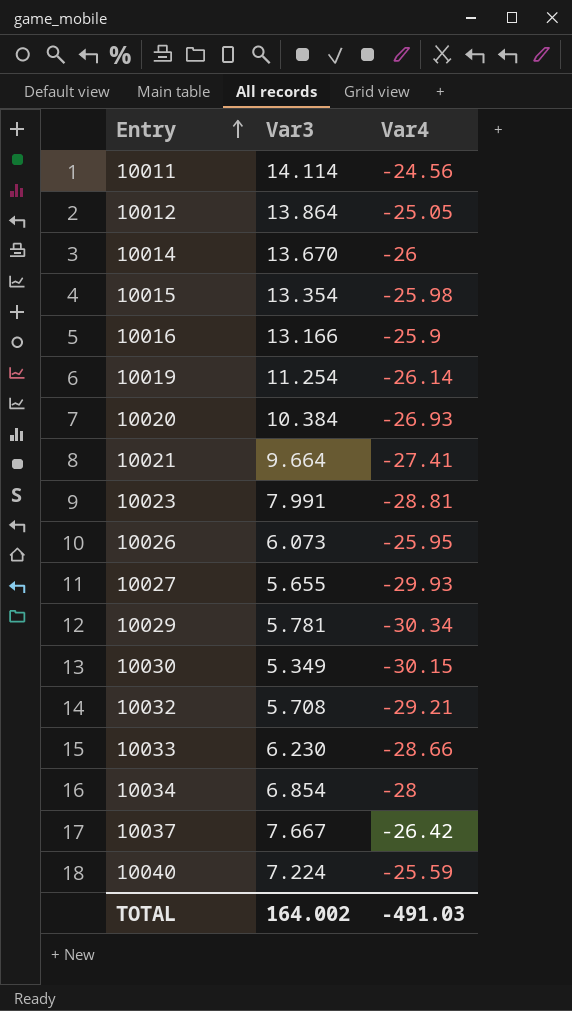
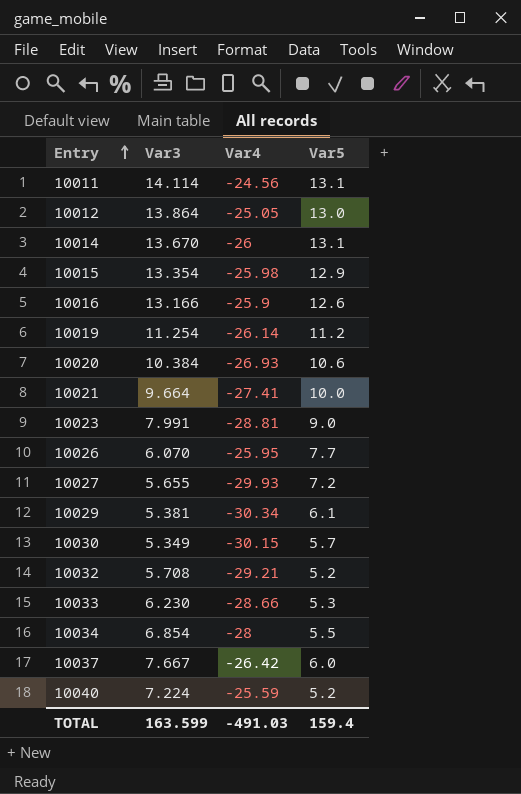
column Var5 | position: none -> 4
10026 | Var3: 6.073 -> 6.070
10029 | Var3: 5.781 -> 5.381
TOTAL | Var3: 164.002 -> 163.599

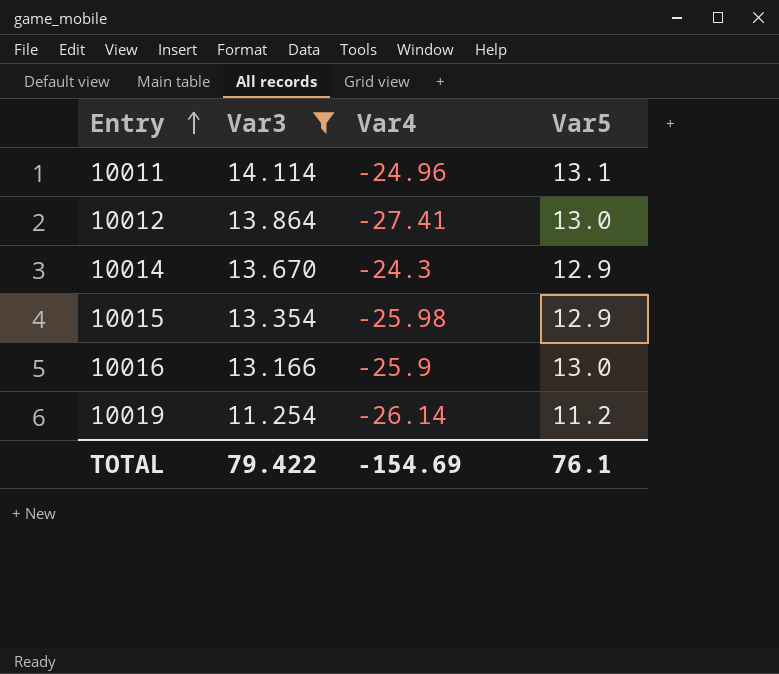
filter: none -> Var3 >= 11.254
10011 | Var4: -24.56 -> -24.96
10012 | Var4: -25.05 -> -27.41
10014 | Var4: -26 -> -24.3
10014 | Var5: 13.1 -> 12.9
10016 | Var5: 12.6 -> 13.0
TOTAL | Var3: 163.599 -> 79.422
TOTAL | Var4: -491.03 -> -154.69
TOTAL | Var5: 159.4 -> 76.1

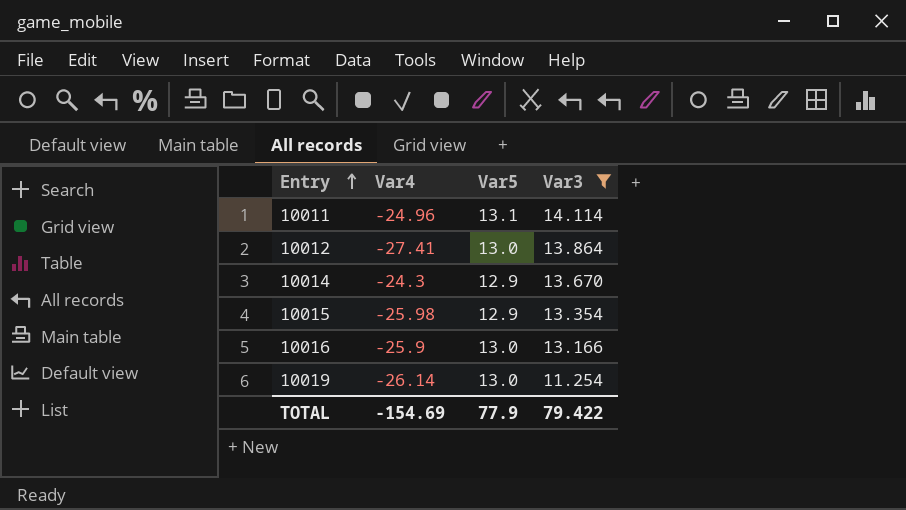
column Var3 | position: 2 -> 4
10019 | Var5: 11.2 -> 13.0
TOTAL | Var5: 76.1 -> 77.9

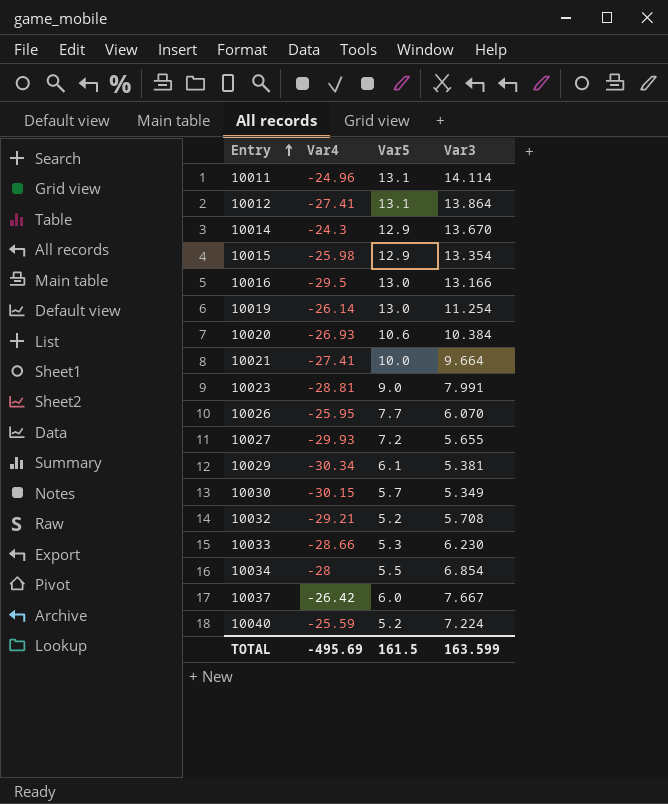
filter: Var3 >= 11.254 -> none
10012 | Var5: 13.0 -> 13.1
10016 | Var4: -25.9 -> -29.5
TOTAL | Var4: -154.69 -> -495.69
TOTAL | Var5: 77.9 -> 161.5
TOTAL | Var3: 79.422 -> 163.599

